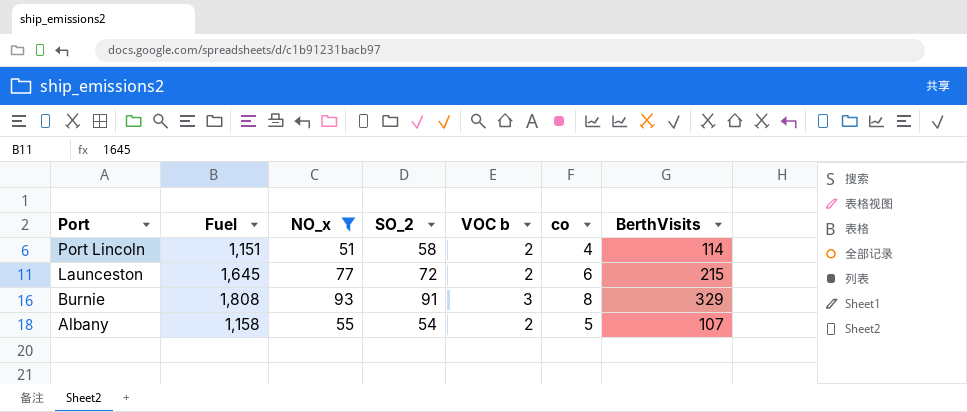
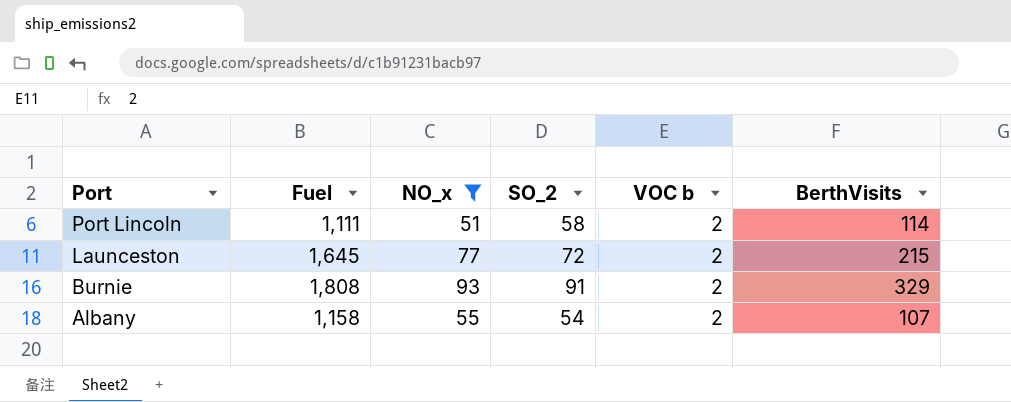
column co | position: 6 -> none
Port Lincoln | Fuel: 1,151 -> 1,111
Burnie | VOC b: 3 -> 2

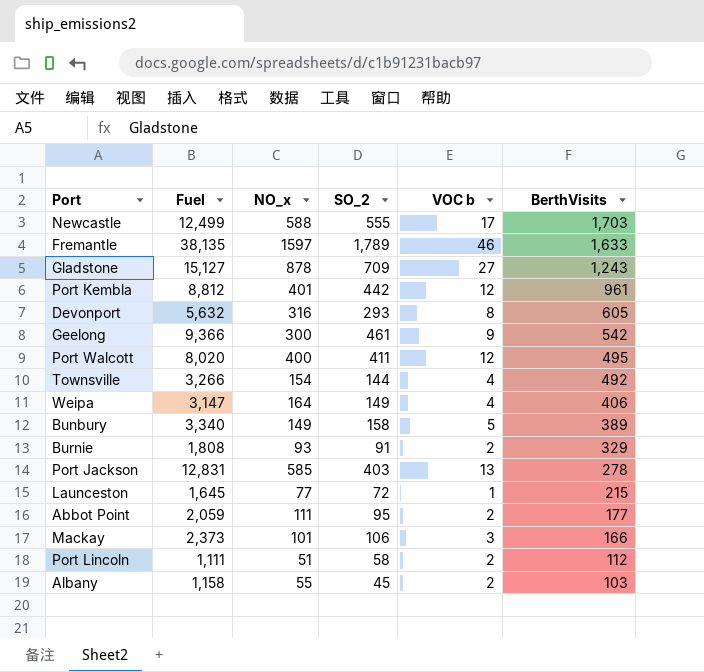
filter: NO_x <= 93 -> none
row order: Port descending -> BerthVisits descending
Launceston | VOC b: 2 -> 1
Port Lincoln | BerthVisits: 114 -> 112
Albany | SO_2: 54 -> 45
Albany | BerthVisits: 107 -> 103

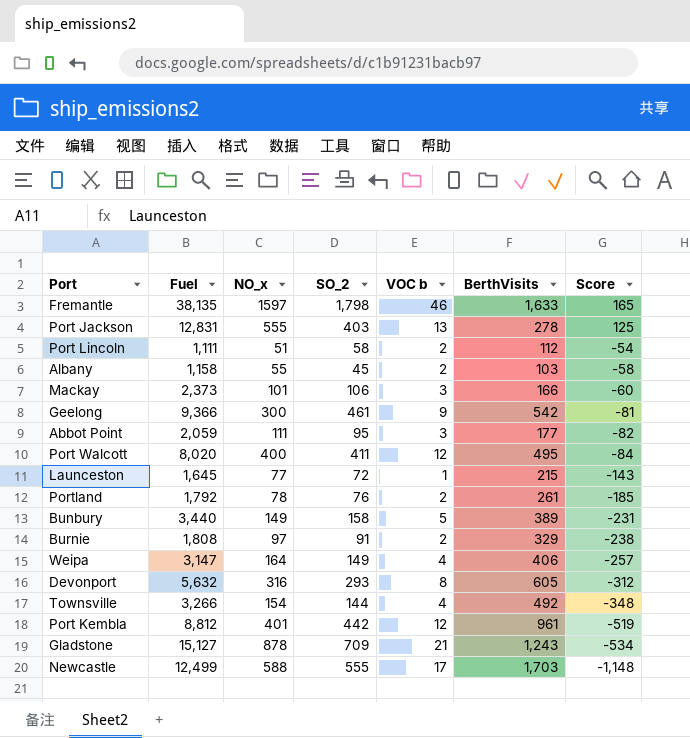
row order: BerthVisits descending -> Score descending
column Score | formula: none -> [SO_2] - [BerthVisits]
Fremantle | SO_2: 1,789 -> 1,798
Port Jackson | NO_x: 585 -> 555
Abbot Point | VOC b: 2 -> 3
row Portland: none -> 1,792 | 78 | 76 | 2 | 261 | -185
Bunbury | Fuel: 3,340 -> 3,440
Burnie | NO_x: 93 -> 97
Gladstone | VOC b: 27 -> 21

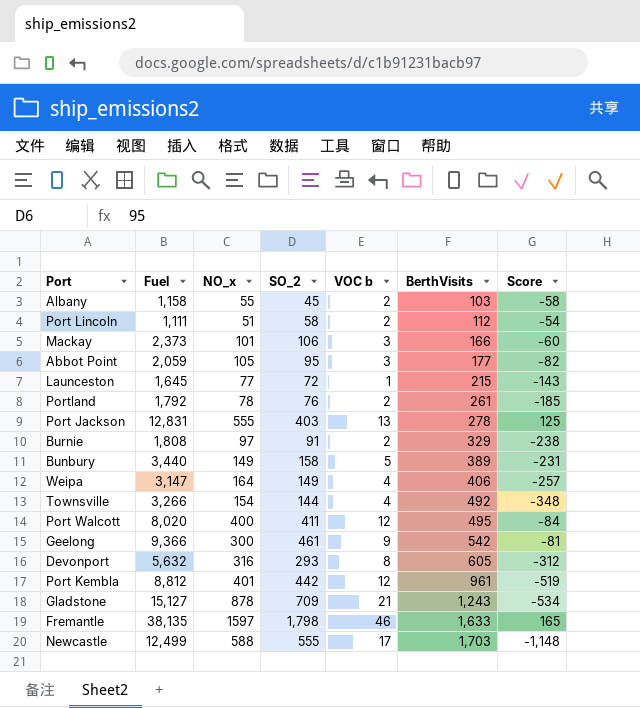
row order: Score descending -> BerthVisits ascending
Abbot Point | NO_x: 111 -> 105

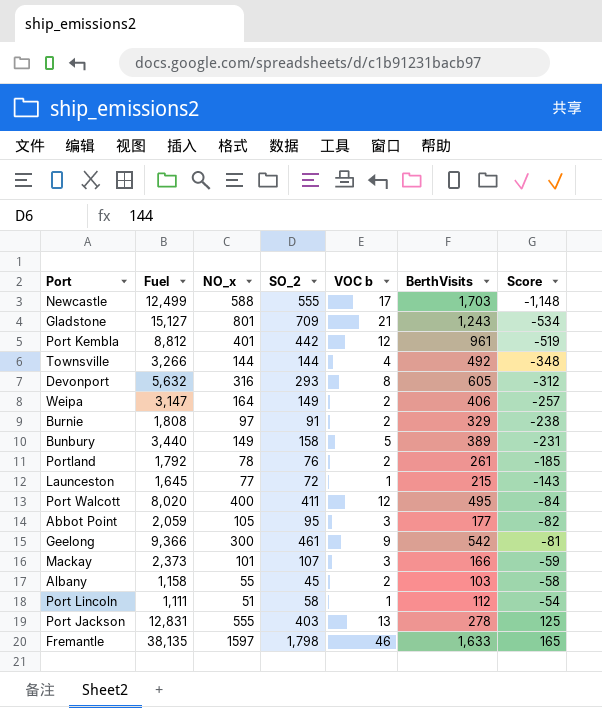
row order: BerthVisits ascending -> Score ascending
Gladstone | NO_x: 878 -> 801
Townsville | NO_x: 154 -> 144
Weipa | VOC b: 4 -> 2
Mackay | SO_2: 106 -> 107
Mackay | Score: -60 -> -59
Port Lincoln | VOC b: 2 -> 1

